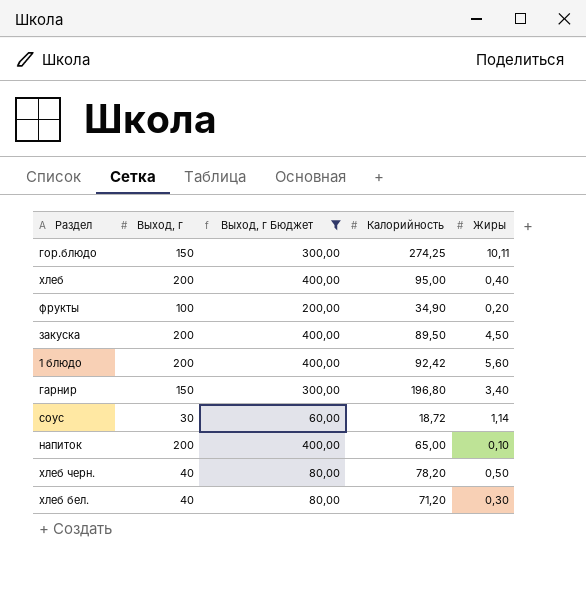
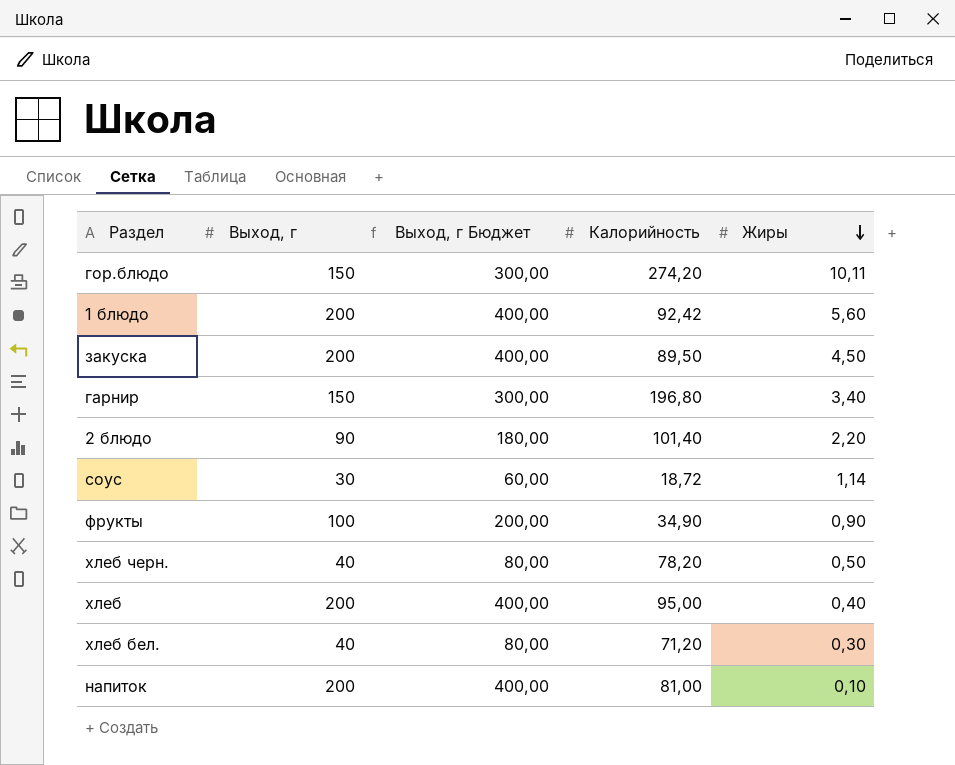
filter: Выход, г Бюджет != 180,00 -> none
row order: none -> Жиры descending
гор.блюдо | Калорийность: 274,25 -> 274,20
фрукты | Жиры: 0,20 -> 0,90
напиток | Калорийность: 65,00 -> 81,00

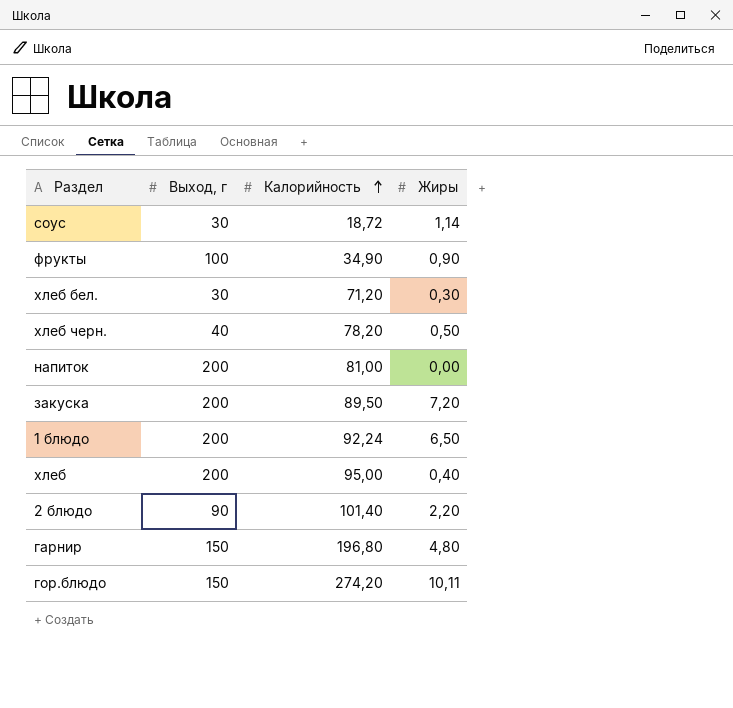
row order: Жиры descending -> Калорийность ascending
column Выход, г Бюджет | formula: [Выход, г] * 2 -> none
хлеб бел. | Выход, г: 40 -> 30
напиток | Жиры: 0,10 -> 0,00
закуска | Жиры: 4,50 -> 7,20
1 блюдо | Калорийность: 92,42 -> 92,24
1 блюдо | Жиры: 5,60 -> 6,50
гарнир | Жиры: 3,40 -> 4,80

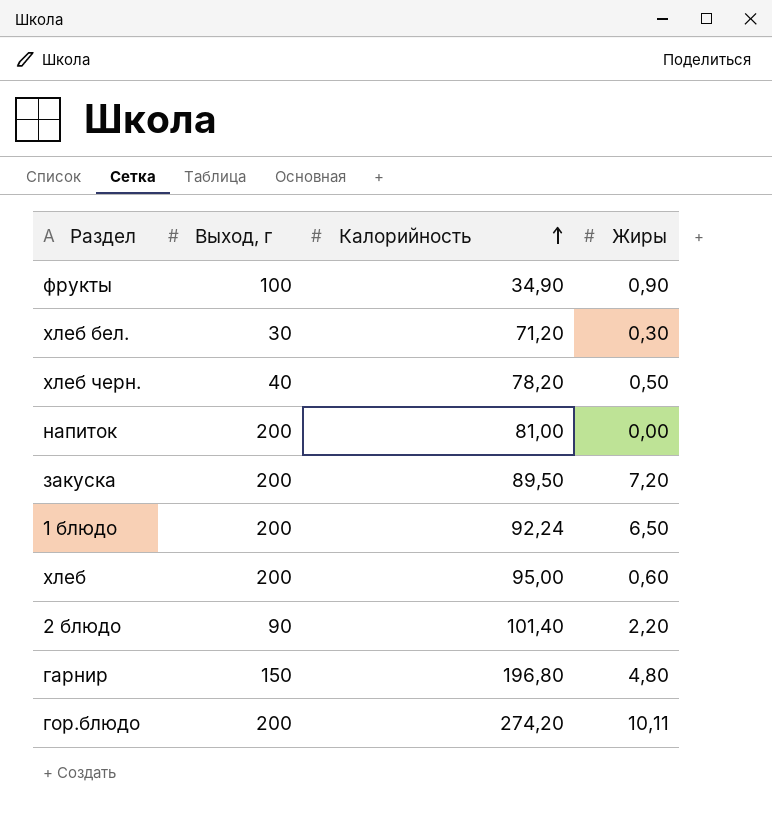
row соус: 30 | 18,72 | 1,14 -> none
хлеб | Жиры: 0,40 -> 0,60
гор.блюдо | Выход, г: 150 -> 200

